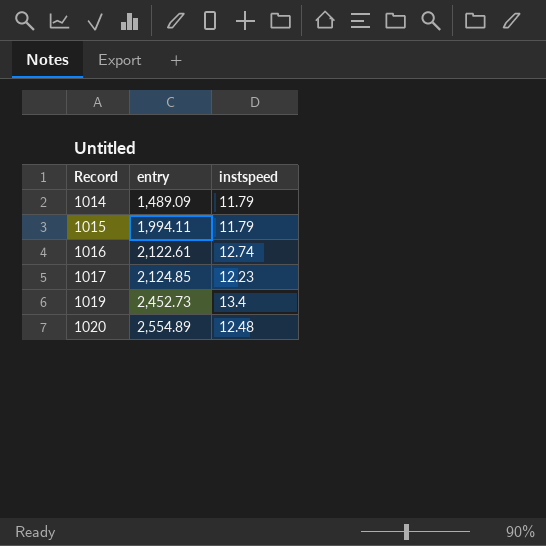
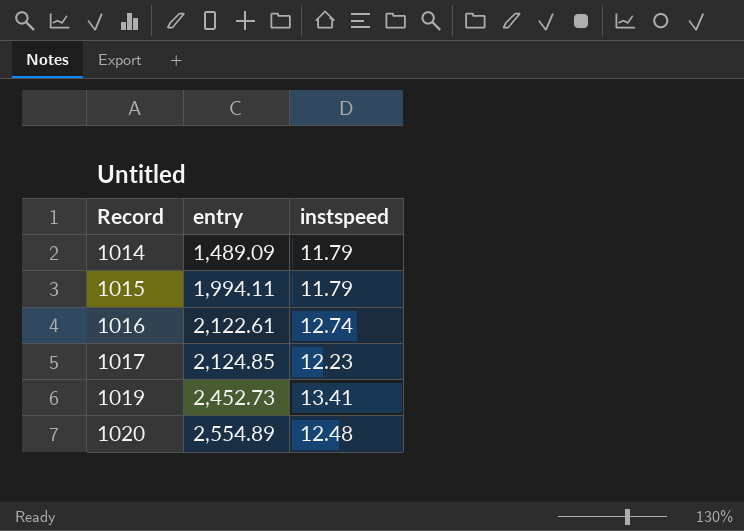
1019 | instspeed: 13.4 -> 13.41

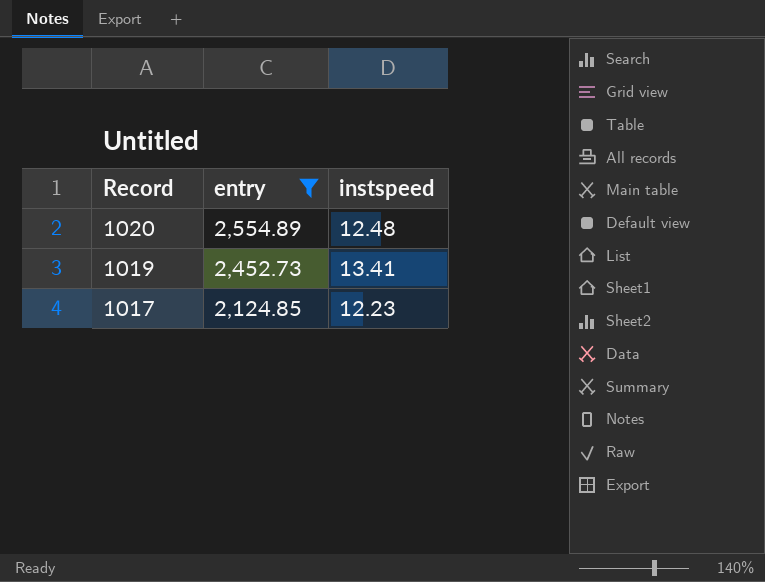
filter: none -> entry >= 2,124.85
row order: Record ascending -> Record descending

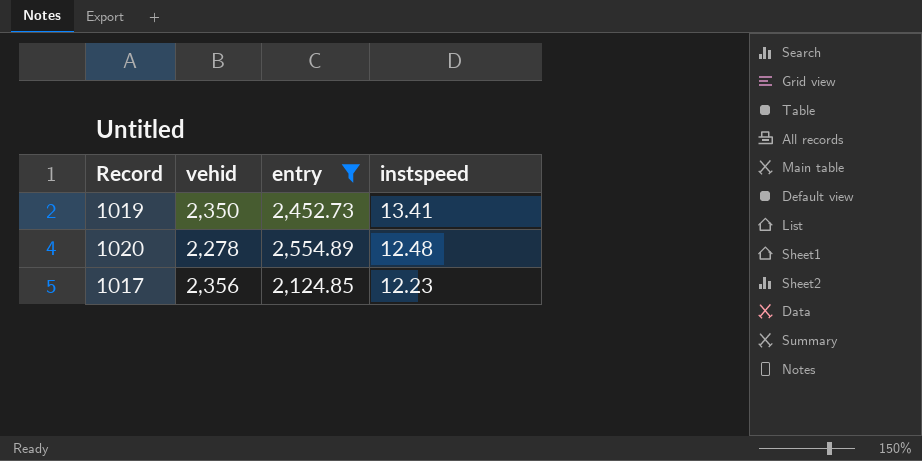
row order: Record descending -> instspeed descending
column vehid | position: none -> 2

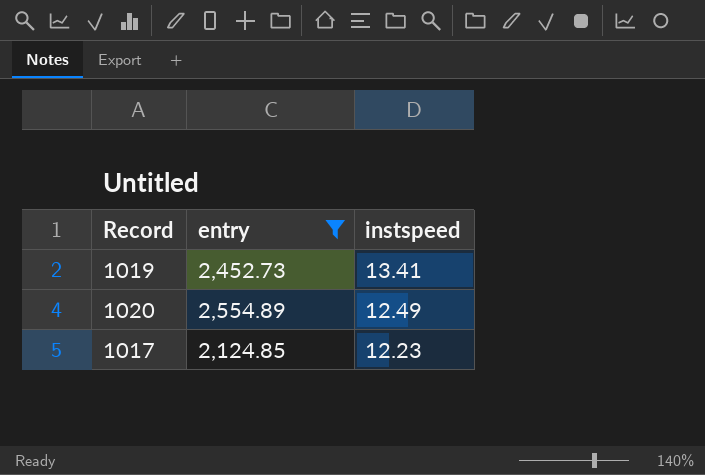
column vehid | position: 2 -> none
1020 | instspeed: 12.48 -> 12.49

